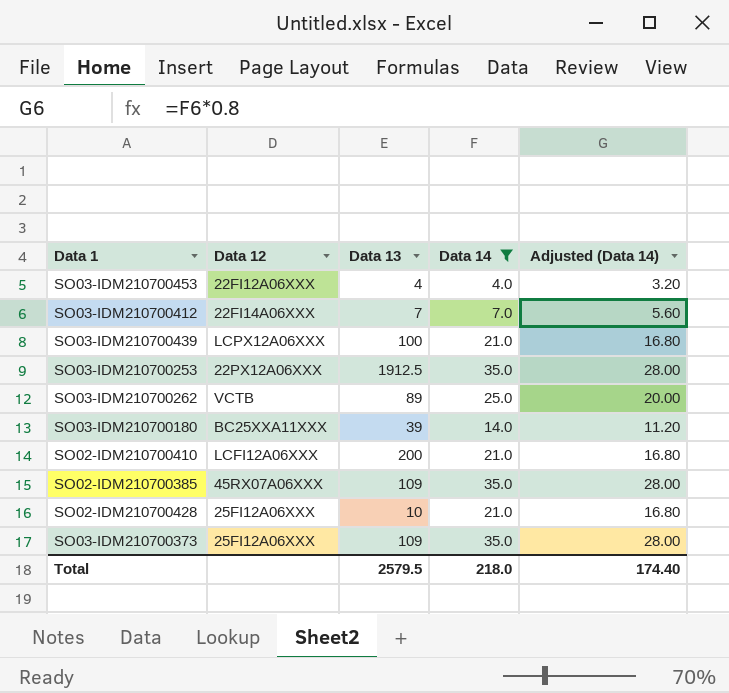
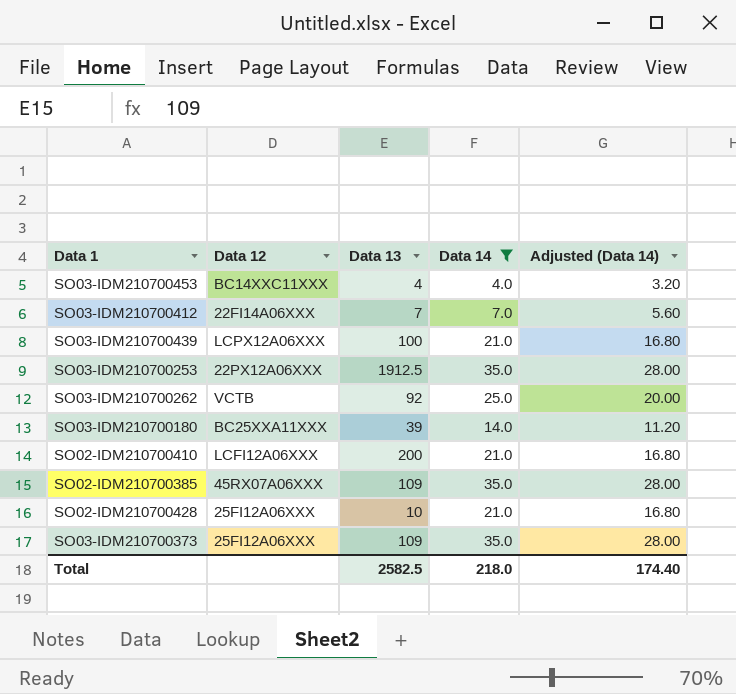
SO03-IDM210700453 | Data 12: 22FI12A06XXX -> BC14XXC11XXX
SO03-IDM210700262 | Data 13: 89 -> 92
Total | Data 13: 2579.5 -> 2582.5

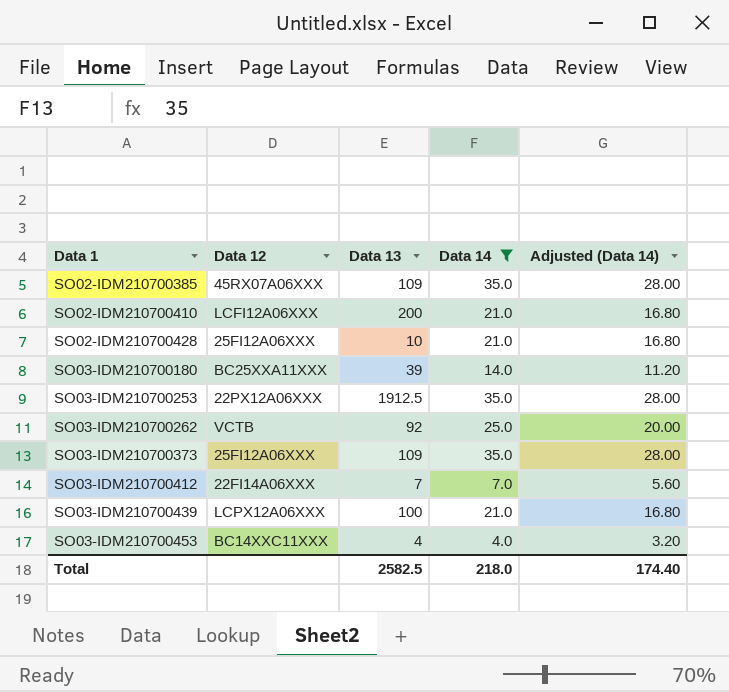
row order: none -> Data 1 ascending

